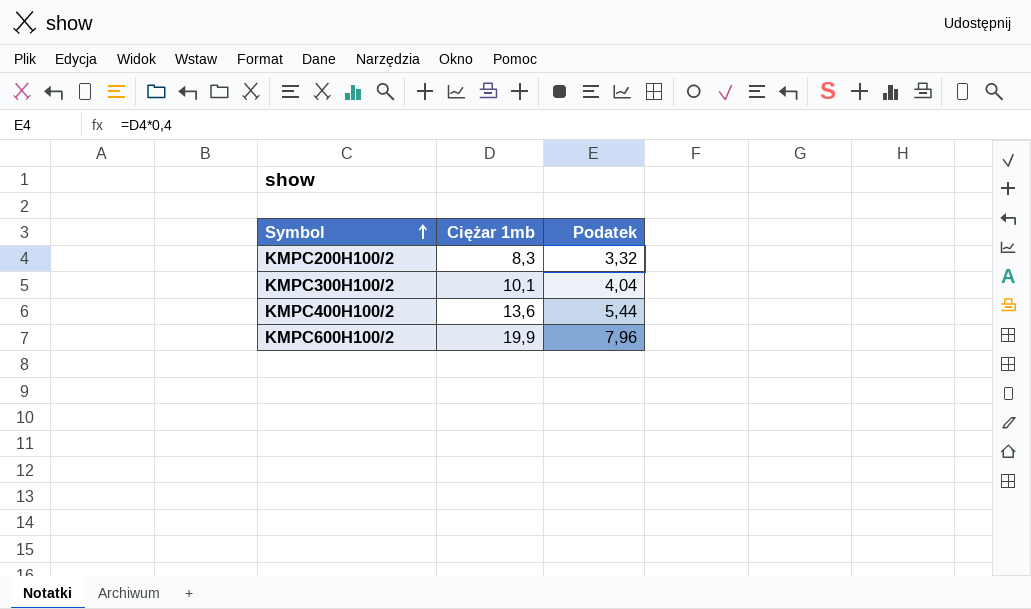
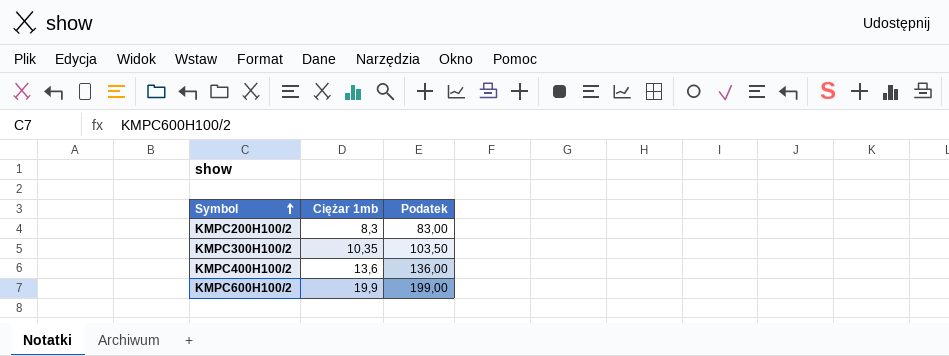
column Podatek | formula: [Ciężar 1mb] * 0,4 -> [Ciężar 1mb] * 10
KMPC300H100/2 | Ciężar 1mb: 10,1 -> 10,35

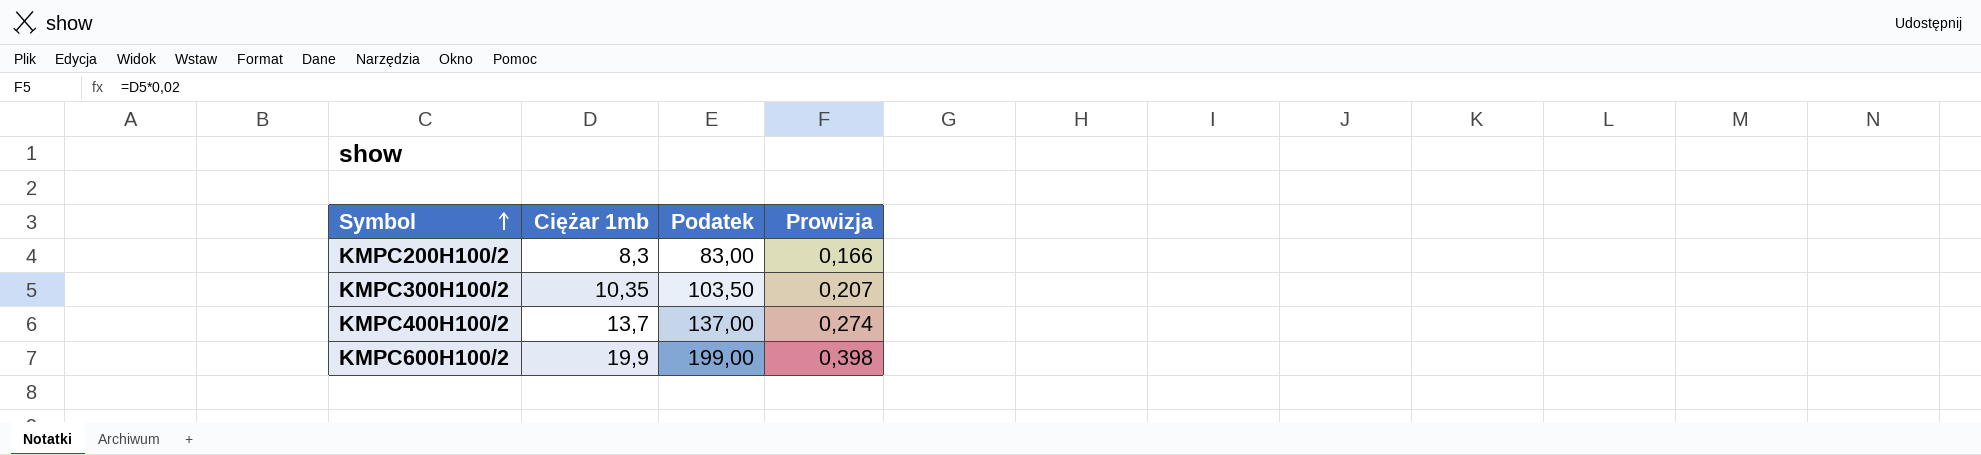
column Prowizja | formula: none -> [Ciężar 1mb] * 0,02
KMPC400H100/2 | Ciężar 1mb: 13,6 -> 13,7
KMPC400H100/2 | Podatek: 136,00 -> 137,00

